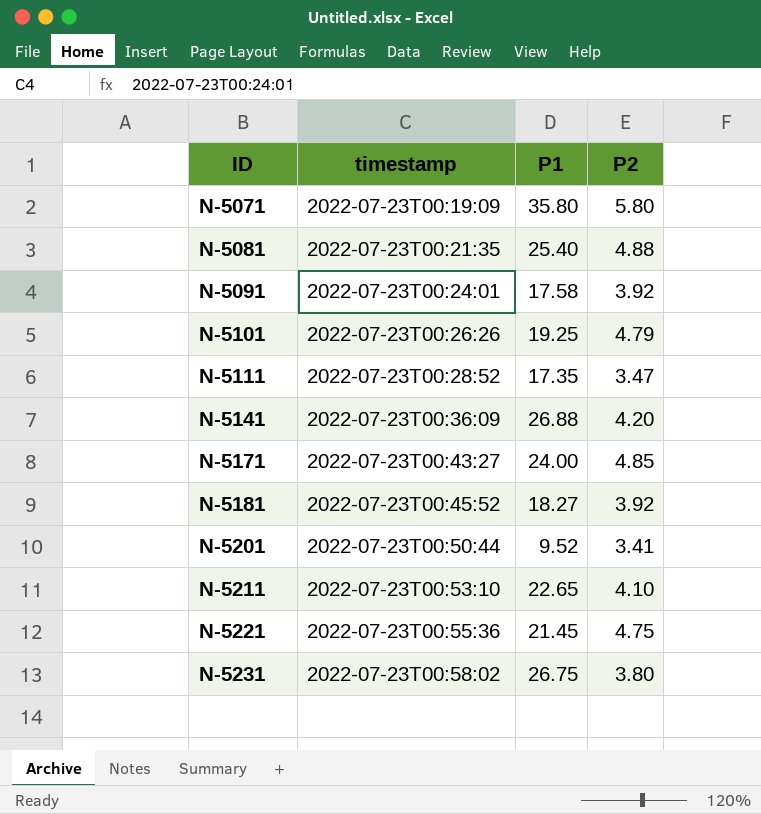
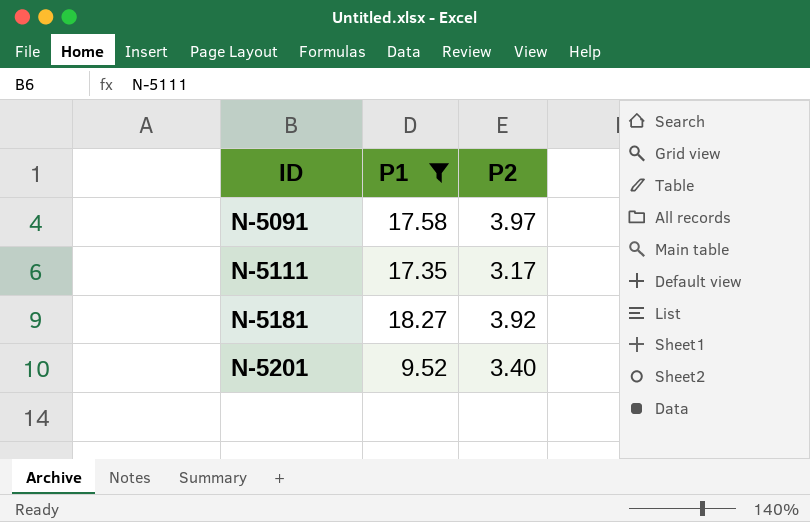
filter: none -> P1 <= 18.27
column timestamp | position: 2 -> none
N-5091 | P2: 3.92 -> 3.97
N-5111 | P2: 3.47 -> 3.17
N-5201 | P2: 3.41 -> 3.40

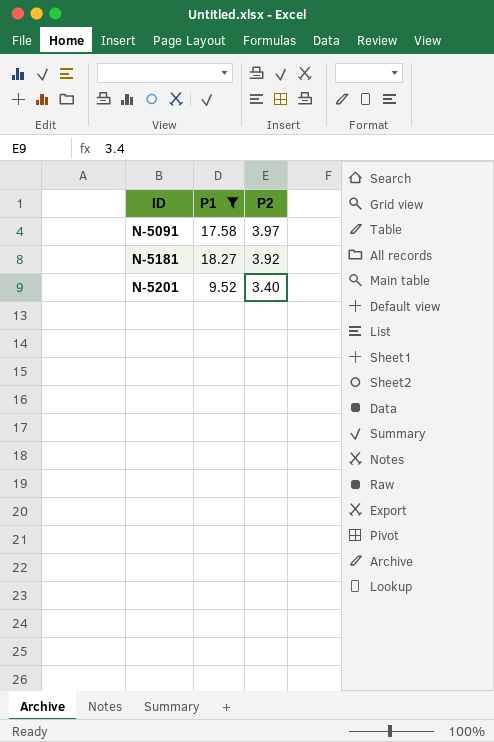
row N-5111: 17.35 | 3.17 -> none

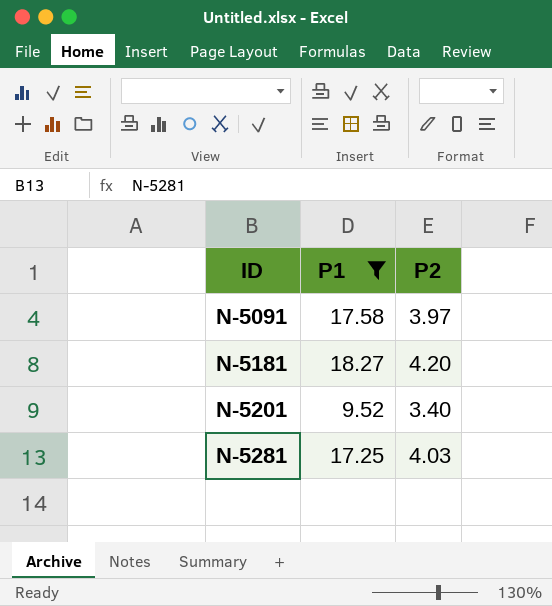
N-5181 | P2: 3.92 -> 4.20
row N-5281: none -> 17.25 | 4.03

